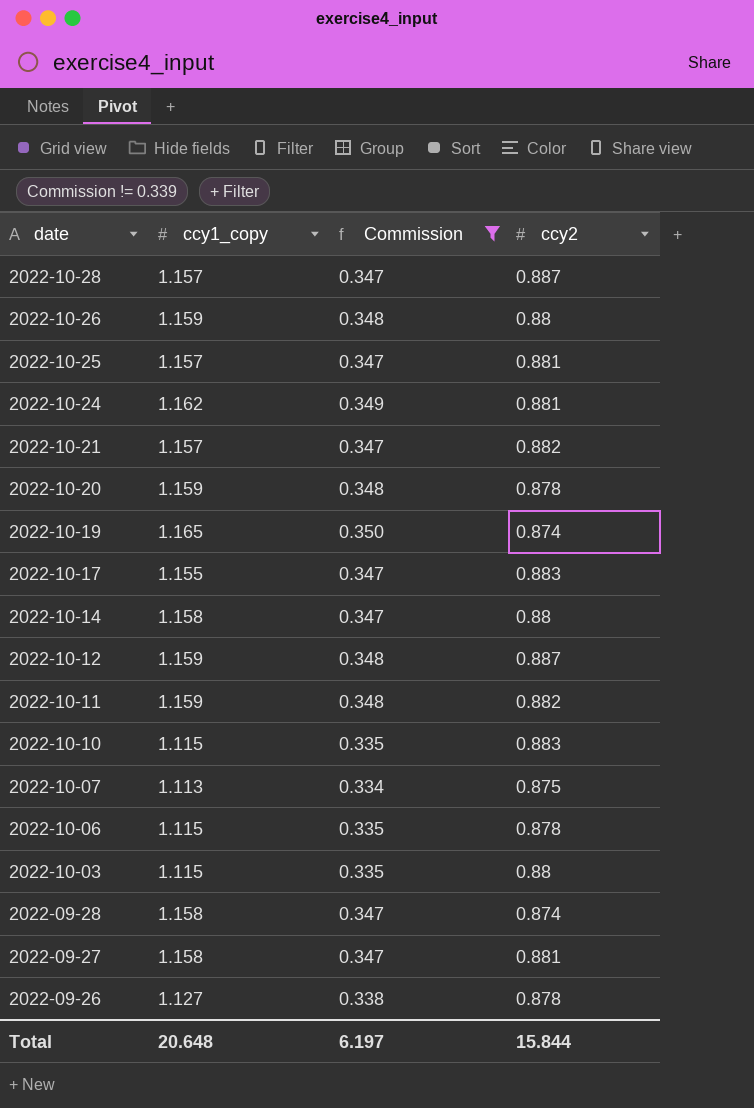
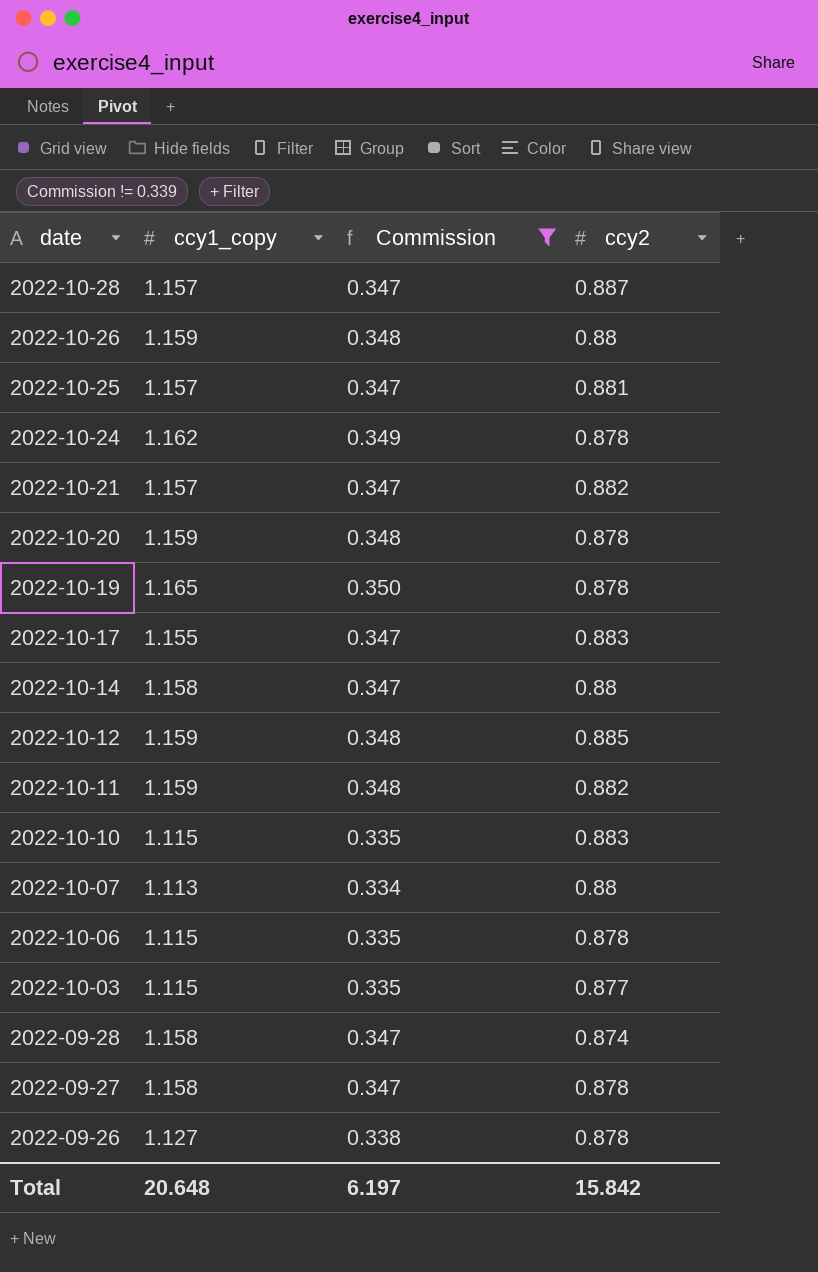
2022-10-24 | ccy2: 0.881 -> 0.878
2022-10-19 | ccy2: 0.874 -> 0.878
2022-10-12 | ccy2: 0.887 -> 0.885
2022-10-07 | ccy2: 0.875 -> 0.88
2022-10-03 | ccy2: 0.88 -> 0.877
2022-09-27 | ccy2: 0.881 -> 0.878
Total | ccy2: 15.844 -> 15.842

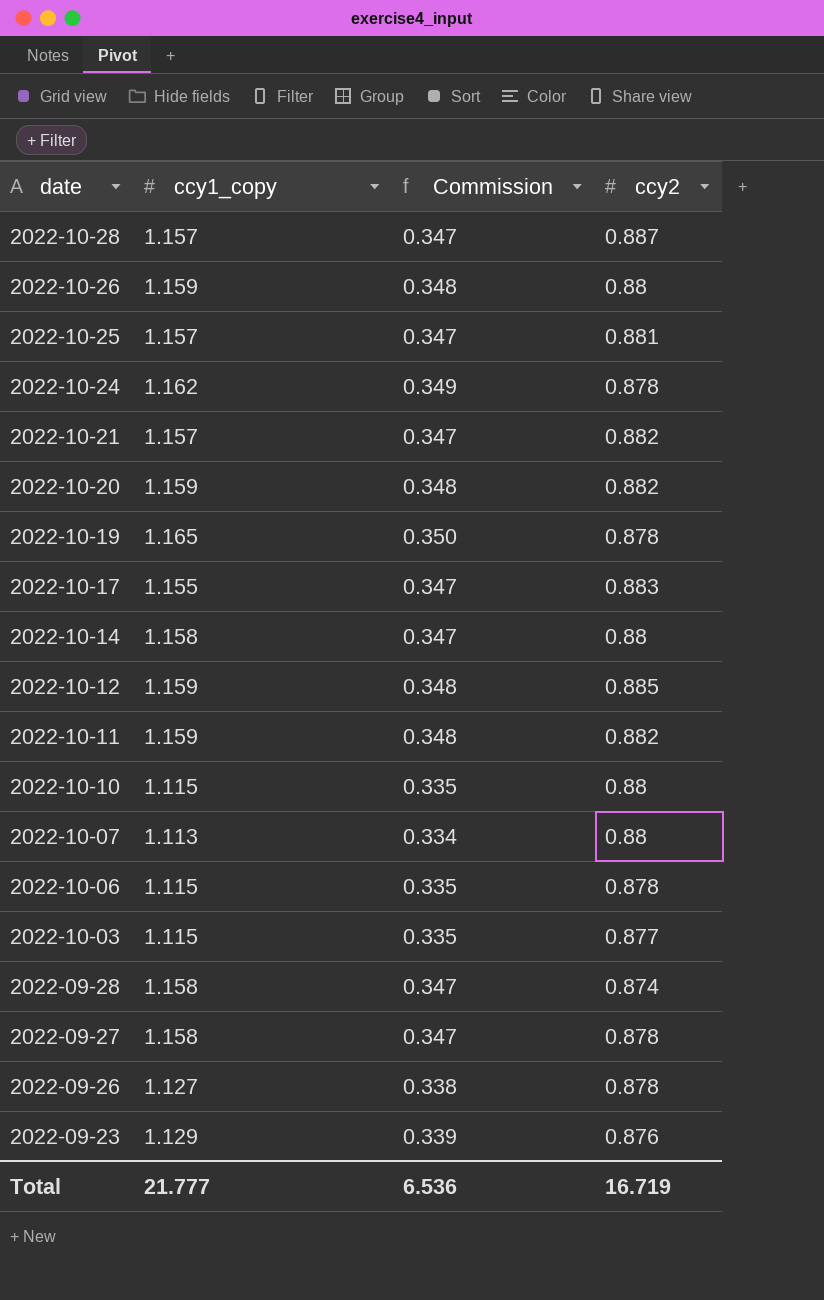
filter: Commission != 0.339 -> none
2022-10-20 | ccy2: 0.878 -> 0.882
2022-10-10 | ccy2: 0.883 -> 0.88
Total | ccy1_copy: 20.648 -> 21.777
Total | Commission: 6.197 -> 6.536
Total | ccy2: 15.842 -> 16.719

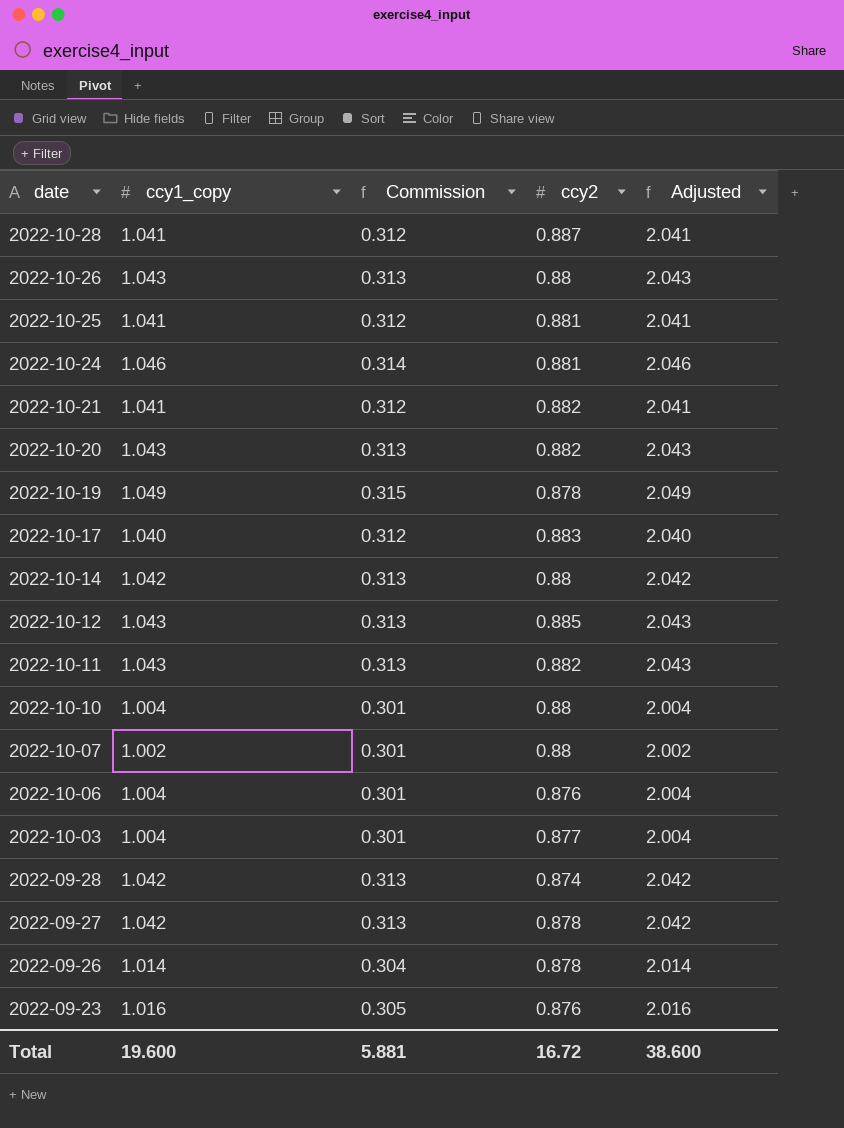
column Adjusted | formula: none -> [ccy1_copy] + 1
2022-10-28 | ccy1_copy: 1.157 -> 1.041
2022-10-28 | Commission: 0.347 -> 0.312
2022-10-26 | ccy1_copy: 1.159 -> 1.043
2022-10-26 | Commission: 0.348 -> 0.313
2022-10-25 | ccy1_copy: 1.157 -> 1.041
2022-10-25 | Commission: 0.347 -> 0.312
2022-10-24 | ccy1_copy: 1.162 -> 1.046
2022-10-24 | Commission: 0.349 -> 0.314
2022-10-24 | ccy2: 0.878 -> 0.881
2022-10-21 | ccy1_copy: 1.157 -> 1.041
2022-10-21 | Commission: 0.347 -> 0.312
2022-10-20 | ccy1_copy: 1.159 -> 1.043
2022-10-20 | Commission: 0.348 -> 0.313
2022-10-19 | ccy1_copy: 1.165 -> 1.049
2022-10-19 | Commission: 0.350 -> 0.315
2022-10-17 | ccy1_copy: 1.155 -> 1.040
2022-10-17 | Commission: 0.347 -> 0.312
2022-10-14 | ccy1_copy: 1.158 -> 1.042
2022-10-14 | Commission: 0.347 -> 0.313
2022-10-12 | ccy1_copy: 1.159 -> 1.043
2022-10-12 | Commission: 0.348 -> 0.313
2022-10-11 | ccy1_copy: 1.159 -> 1.043
2022-10-11 | Commission: 0.348 -> 0.313
2022-10-10 | ccy1_copy: 1.115 -> 1.004
2022-10-10 | Commission: 0.335 -> 0.301
2022-10-07 | ccy1_copy: 1.113 -> 1.002
2022-10-07 | Commission: 0.334 -> 0.301
2022-10-06 | ccy1_copy: 1.115 -> 1.004
2022-10-06 | Commission: 0.335 -> 0.301
2022-10-06 | ccy2: 0.878 -> 0.876
2022-10-03 | ccy1_copy: 1.115 -> 1.004
2022-10-03 | Commission: 0.335 -> 0.301
2022-09-28 | ccy1_copy: 1.158 -> 1.042
2022-09-28 | Commission: 0.347 -> 0.313
2022-09-27 | ccy1_copy: 1.158 -> 1.042
2022-09-27 | Commission: 0.347 -> 0.313
2022-09-26 | ccy1_copy: 1.127 -> 1.014
2022-09-26 | Commission: 0.338 -> 0.304
2022-09-23 | ccy1_copy: 1.129 -> 1.016
2022-09-23 | Commission: 0.339 -> 0.305
Total | ccy1_copy: 21.777 -> 19.600
Total | Commission: 6.536 -> 5.881
Total | ccy2: 16.719 -> 16.72

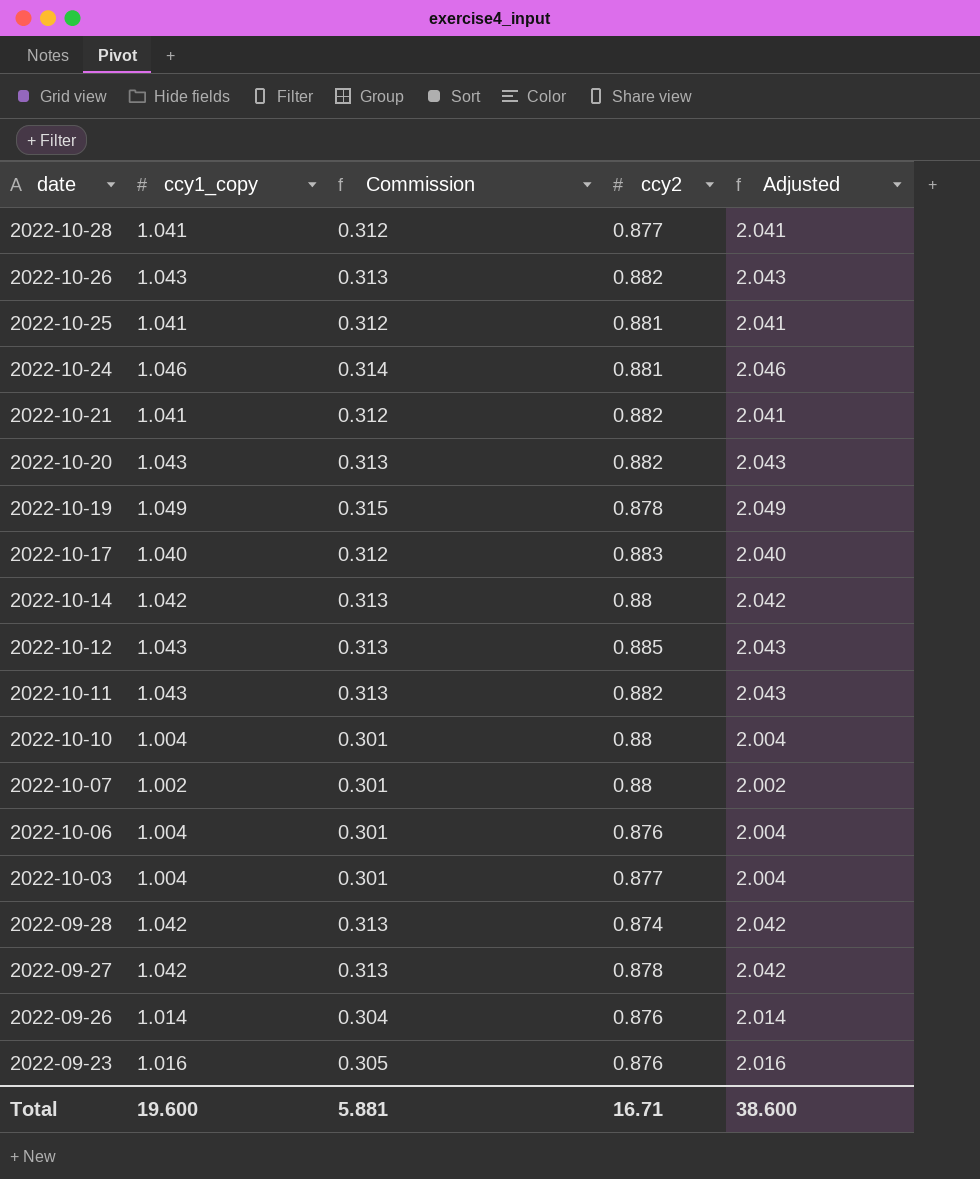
2022-10-28 | ccy2: 0.887 -> 0.877
2022-10-26 | ccy2: 0.88 -> 0.882
2022-09-26 | ccy2: 0.878 -> 0.876
Total | ccy2: 16.72 -> 16.71

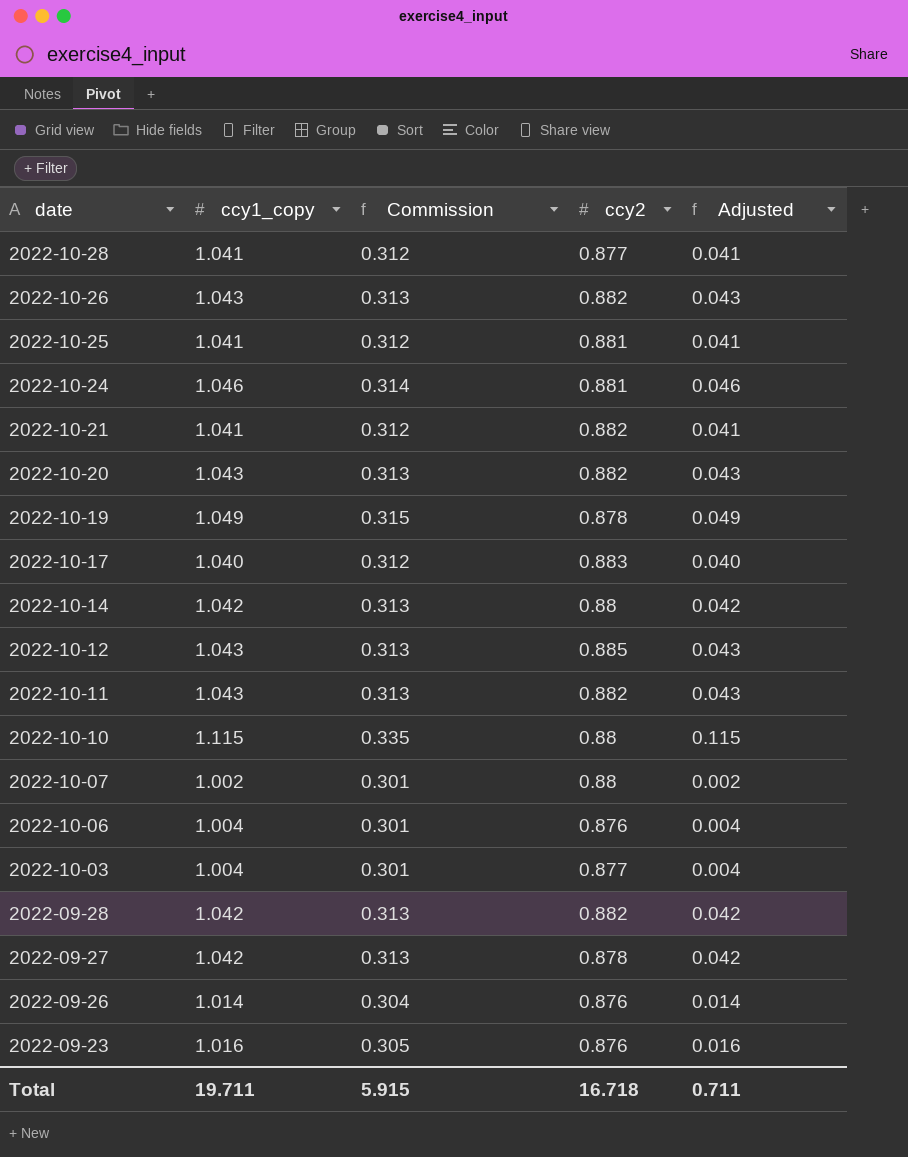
column Adjusted | formula: [ccy1_copy] + 1 -> [ccy1_copy] - 1
2022-10-10 | ccy1_copy: 1.004 -> 1.115
2022-10-10 | Commission: 0.301 -> 0.335
2022-09-28 | ccy2: 0.874 -> 0.882
Total | ccy1_copy: 19.600 -> 19.711
Total | Commission: 5.881 -> 5.915
Total | ccy2: 16.71 -> 16.718
Total | Adjusted: 38.600 -> 0.711

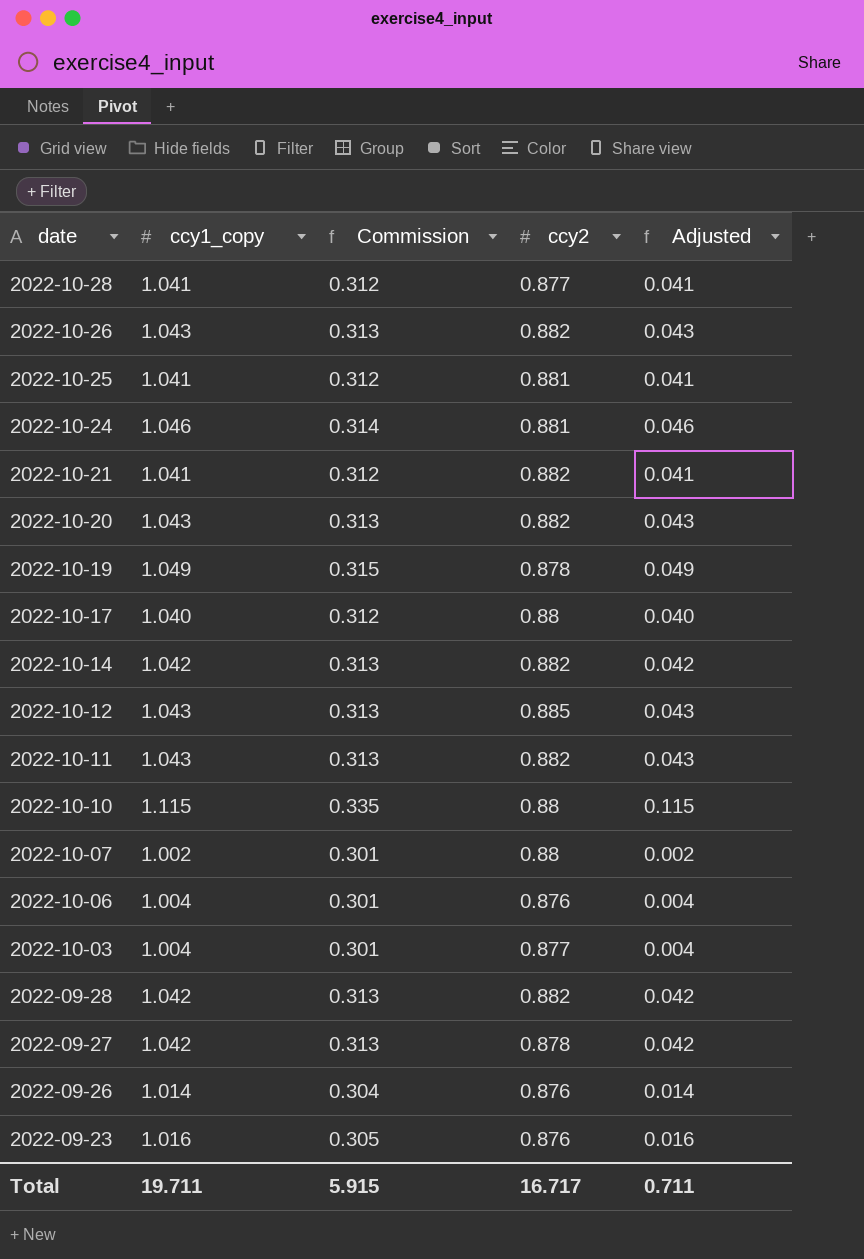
2022-10-17 | ccy2: 0.883 -> 0.88
2022-10-14 | ccy2: 0.88 -> 0.882
Total | ccy2: 16.718 -> 16.717

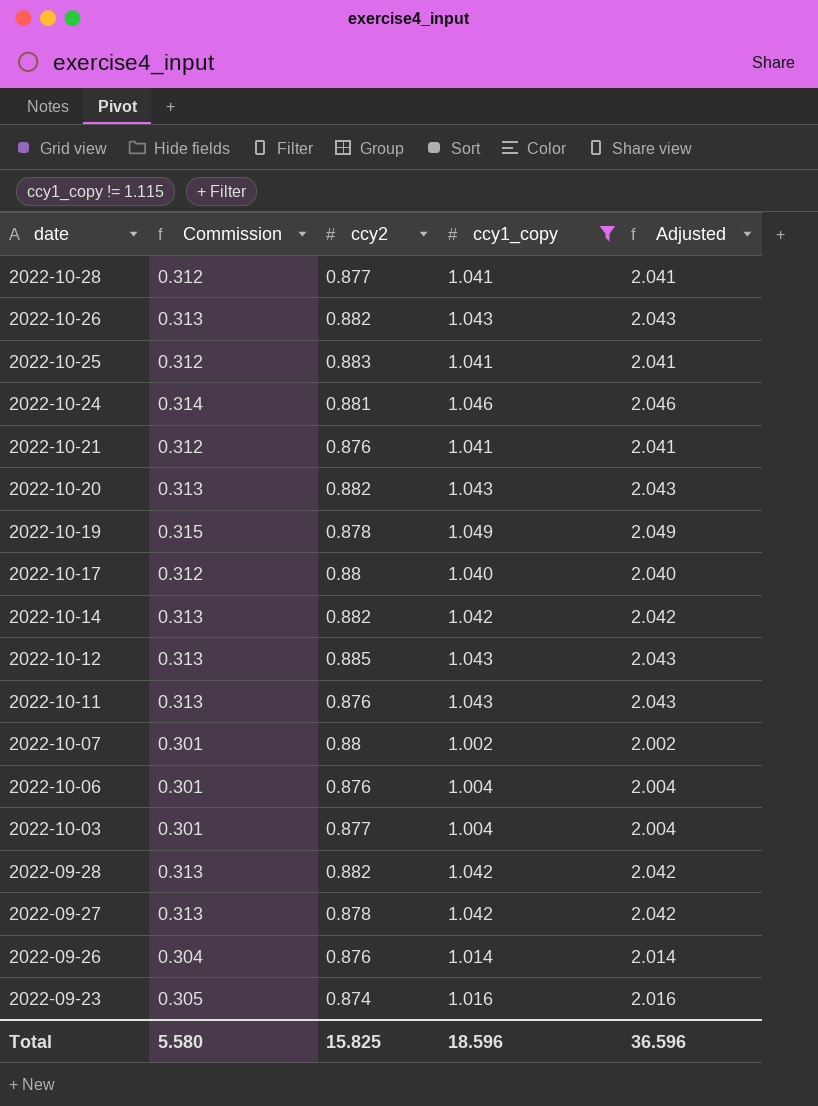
filter: none -> ccy1_copy != 1.115
column ccy1_copy | position: 2 -> 4
column Adjusted | formula: [ccy1_copy] - 1 -> [ccy1_copy] + 1
2022-10-25 | ccy2: 0.881 -> 0.883
2022-10-21 | ccy2: 0.882 -> 0.876
2022-10-11 | ccy2: 0.882 -> 0.876
2022-09-23 | ccy2: 0.876 -> 0.874
Total | Commission: 5.915 -> 5.580
Total | ccy2: 16.717 -> 15.825
Total | ccy1_copy: 19.711 -> 18.596
Total | Adjusted: 0.711 -> 36.596

